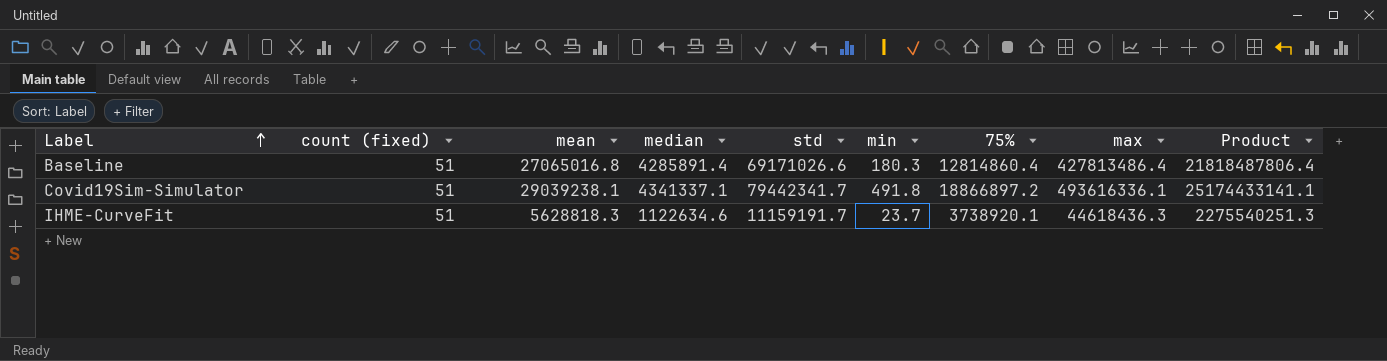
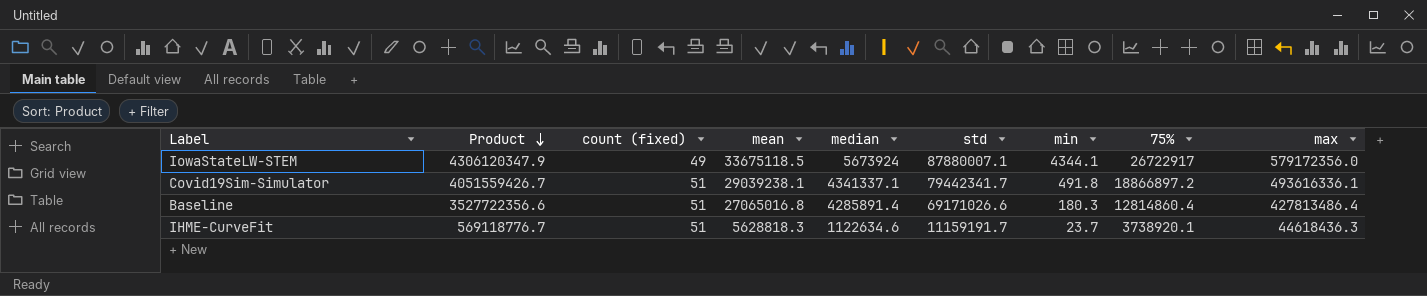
row order: Label ascending -> Product descending
column Product | formula: [count (fixed)] * [max] -> [count (fixed)] * [std]
column Product | position: 9 -> 2
row IowaStateLW-STEM: none -> 4306120347.9 | 49 | 33675118.5 | 5673924 | 87880007.1 | 4344.1 | 26722917 | 579172356.0

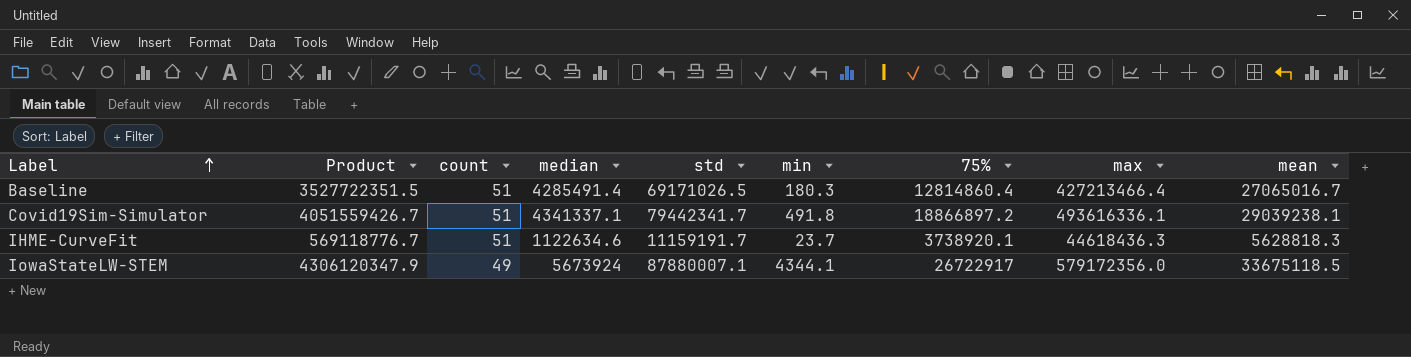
row order: Product descending -> Label ascending
column name: count (fixed) -> count
column mean | position: 4 -> 9
Baseline | Product: 3527722356.6 -> 3527722351.5
Baseline | median: 4285891.4 -> 4285491.4
Baseline | std: 69171026.6 -> 69171026.5
Baseline | max: 427813486.4 -> 427213466.4
Baseline | mean: 27065016.8 -> 27065016.7

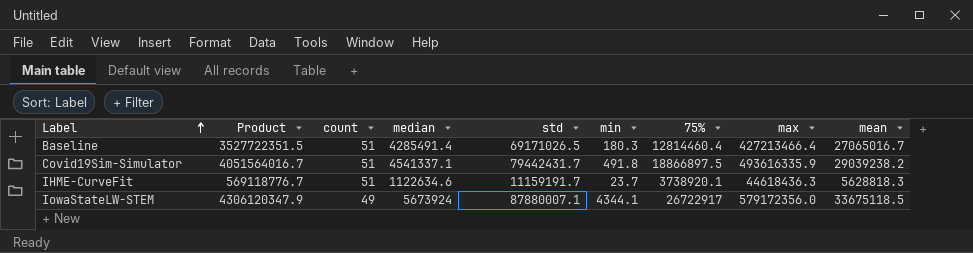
Baseline | 75%: 12814860.4 -> 12814460.4
Covid19Sim-Simulator | Product: 4051559426.7 -> 4051564016.7
Covid19Sim-Simulator | median: 4341337.1 -> 4541337.1
Covid19Sim-Simulator | std: 79442341.7 -> 79442431.7
Covid19Sim-Simulator | 75%: 18866897.2 -> 18866897.5
Covid19Sim-Simulator | max: 493616336.1 -> 493616335.9
Covid19Sim-Simulator | mean: 29039238.1 -> 29039238.2

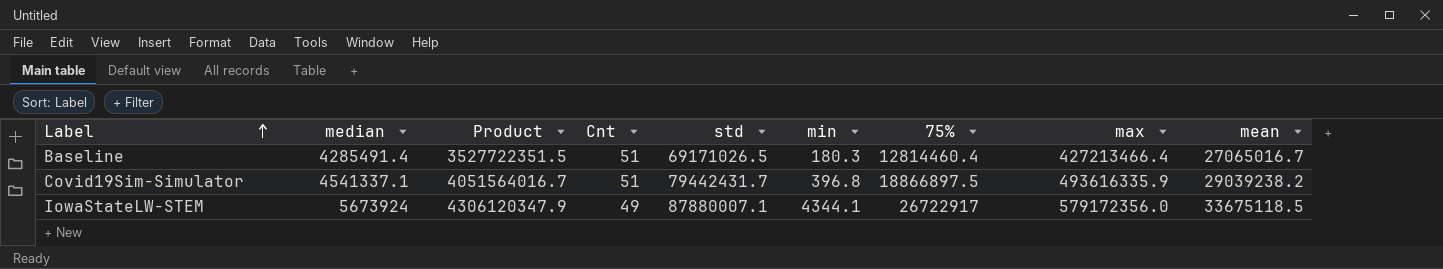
column median | position: 4 -> 2
column name: count -> Cnt
row IHME-CurveFit: 569118776.7 | 51 | 1122634.6 | 11159191.7 | 23.7 | 3738920.1 | 44618436.3 | 5628818.3 -> none
Covid19Sim-Simulator | min: 491.8 -> 396.8

